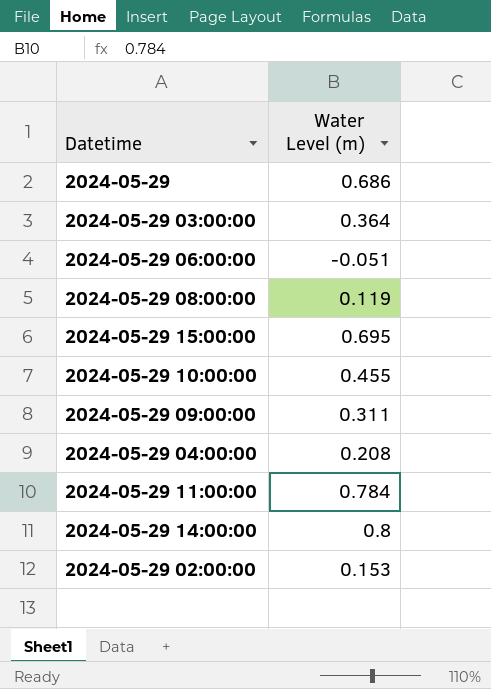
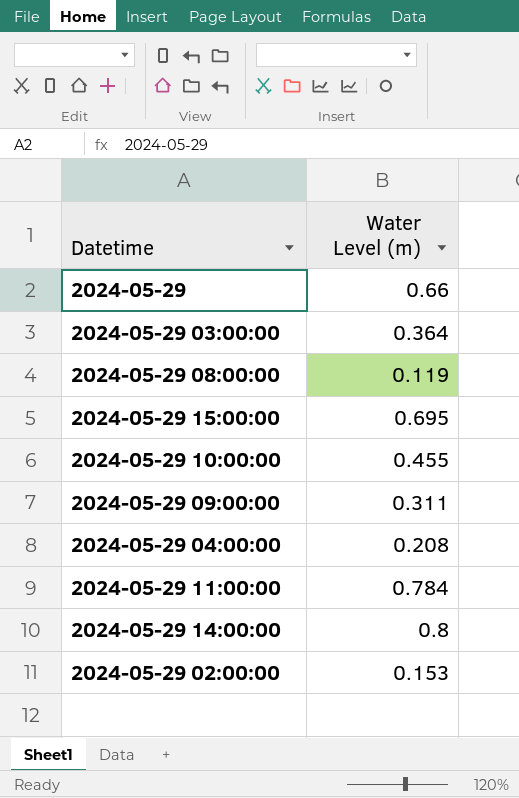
row 2024-05-29 06:00:00: -0.051 -> none
2024-05-29 | Water Level (m): 0.686 -> 0.66

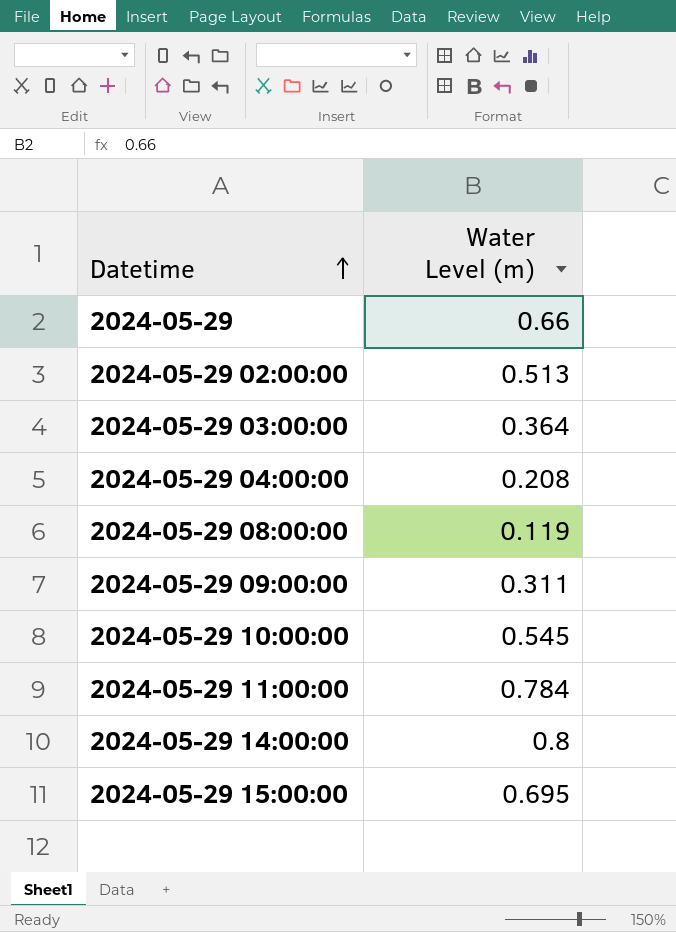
row order: none -> Datetime ascending
2024-05-29 02:00:00 | Water Level (m): 0.153 -> 0.513
2024-05-29 10:00:00 | Water Level (m): 0.455 -> 0.545

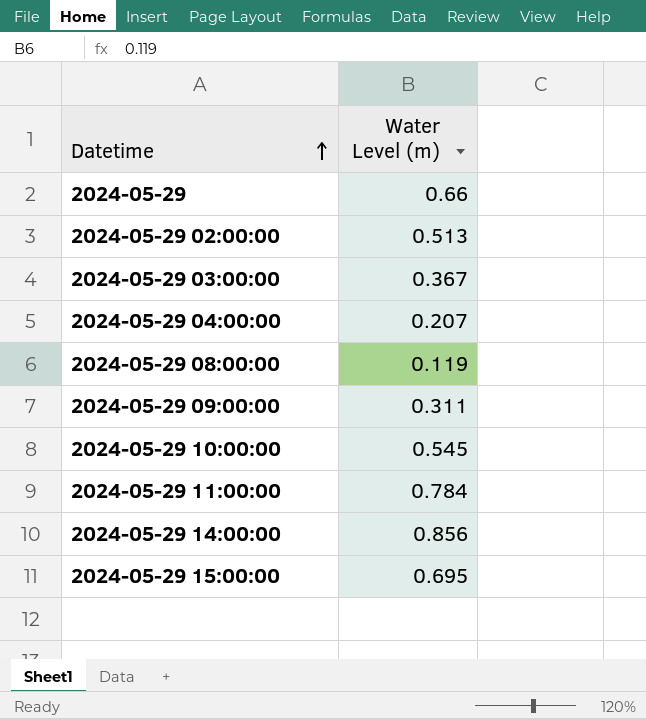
2024-05-29 03:00:00 | Water Level (m): 0.364 -> 0.367
2024-05-29 04:00:00 | Water Level (m): 0.208 -> 0.207
2024-05-29 14:00:00 | Water Level (m): 0.8 -> 0.856

